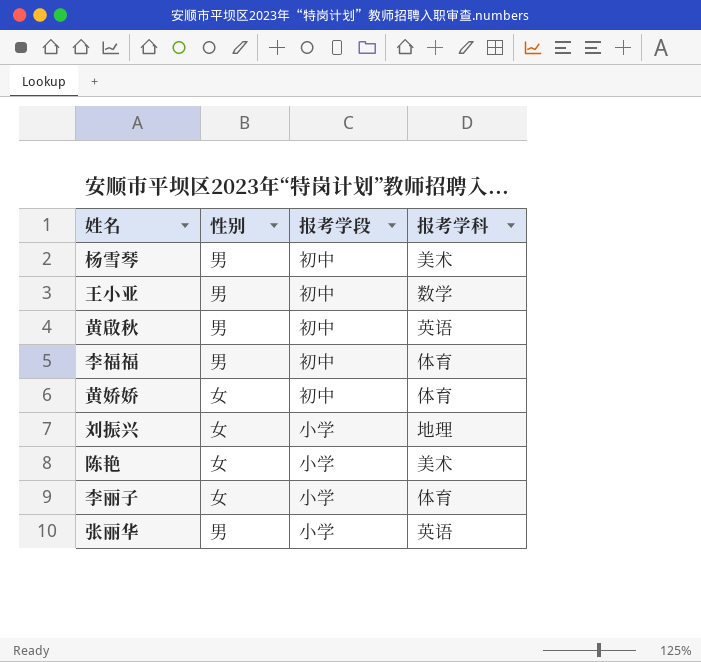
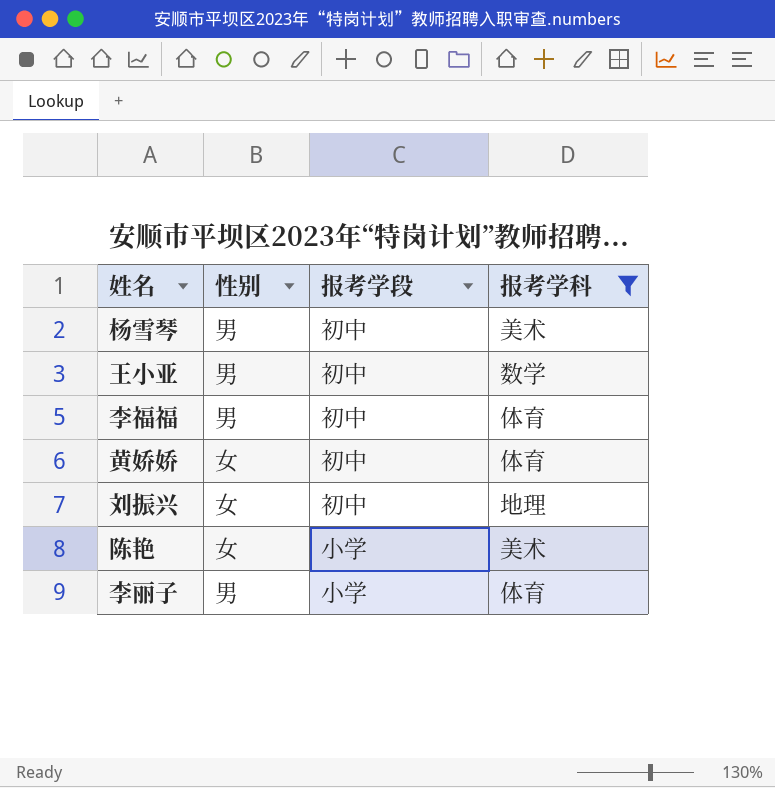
filter: none -> 报考学科 != 英语
刘振兴 | 报考学段: 小学 -> 初中
李丽子 | 性别: 女 -> 男

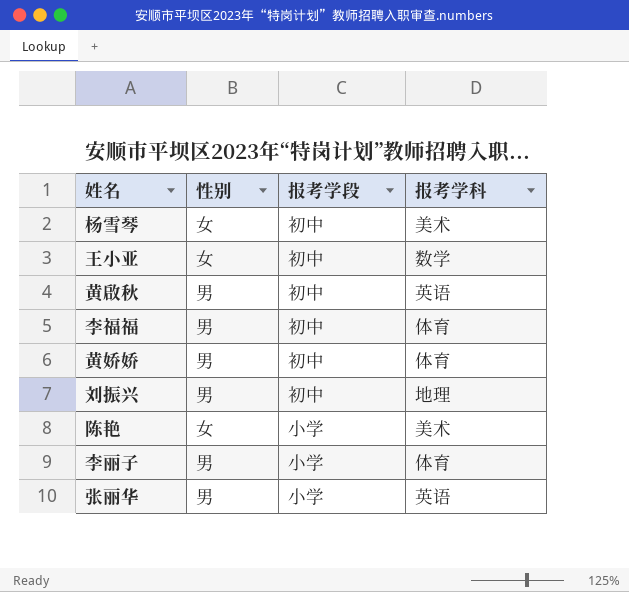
filter: 报考学科 != 英语 -> none
杨雪琴 | 性别: 男 -> 女
王小亚 | 性别: 男 -> 女
黄娇娇 | 性别: 女 -> 男
刘振兴 | 性别: 女 -> 男

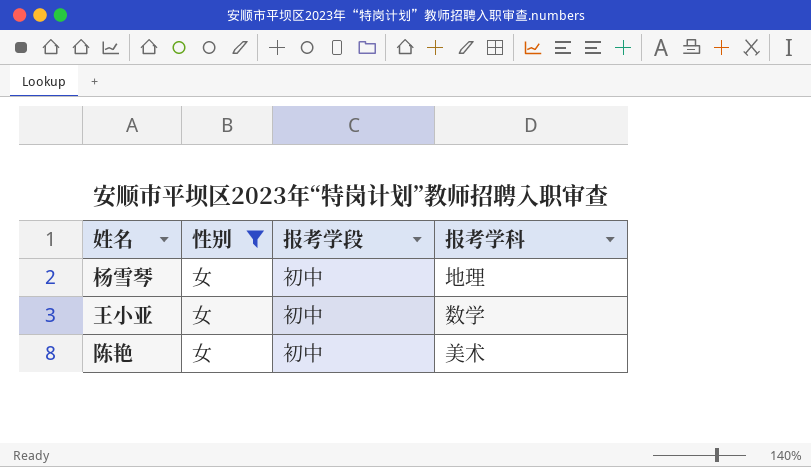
filter: none -> 性别 = 女
杨雪琴 | 报考学科: 美术 -> 地理
陈艳 | 报考学段: 小学 -> 初中

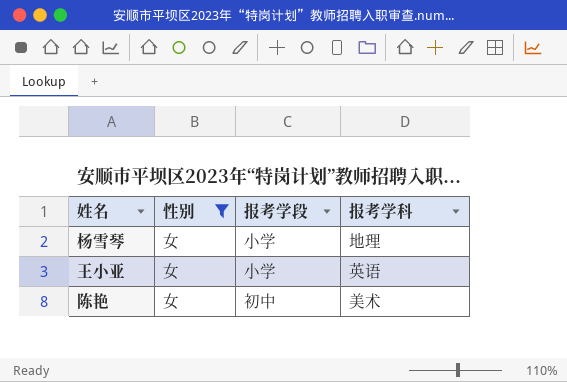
杨雪琴 | 报考学段: 初中 -> 小学
王小亚 | 报考学段: 初中 -> 小学
王小亚 | 报考学科: 数学 -> 英语

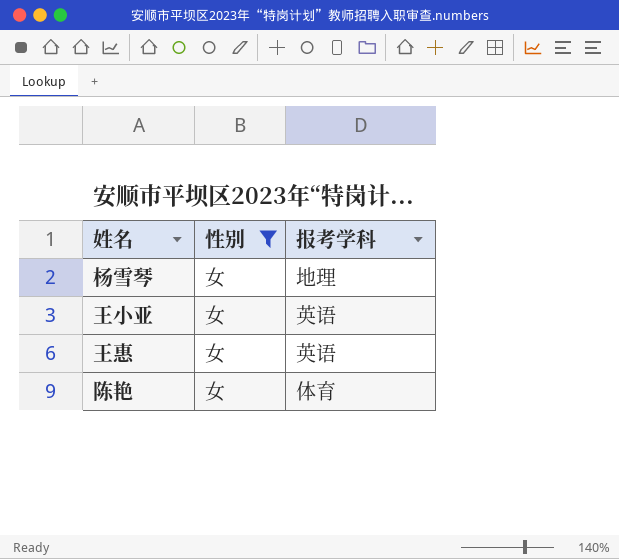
column 报考学段 | position: 3 -> none
row 王惠: none -> 女 | 英语
陈艳 | 报考学科: 美术 -> 体育

